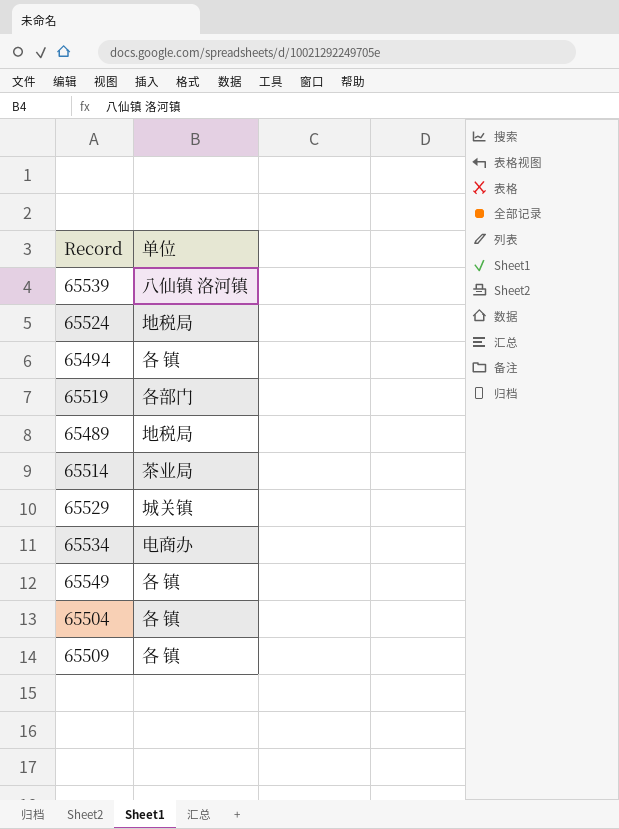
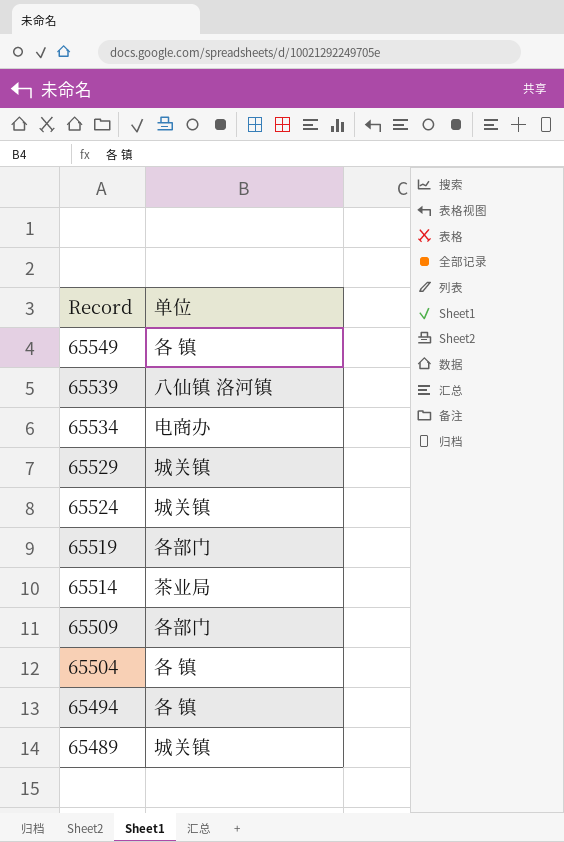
row order: none -> Record descending
65524 | 单位: 地税局 -> 城关镇
65509 | 单位: 各 镇 -> 各部门
65489 | 单位: 地税局 -> 城关镇

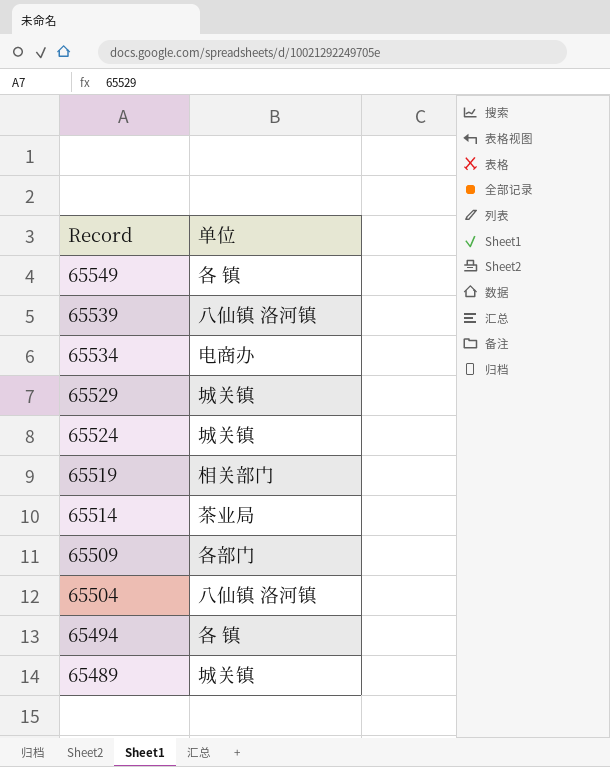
65519 | 单位: 各部门 -> 相关部门
65504 | 单位: 各 镇 -> 八仙镇 洛河镇

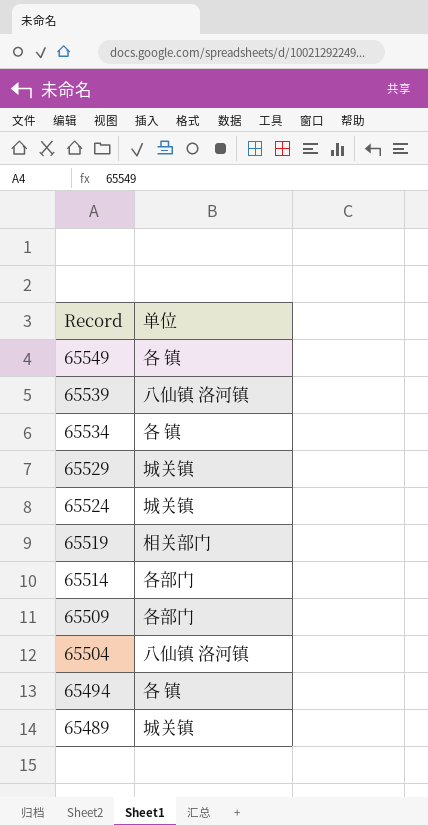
65534 | 单位: 电商办 -> 各 镇
65514 | 单位: 茶业局 -> 各部门

